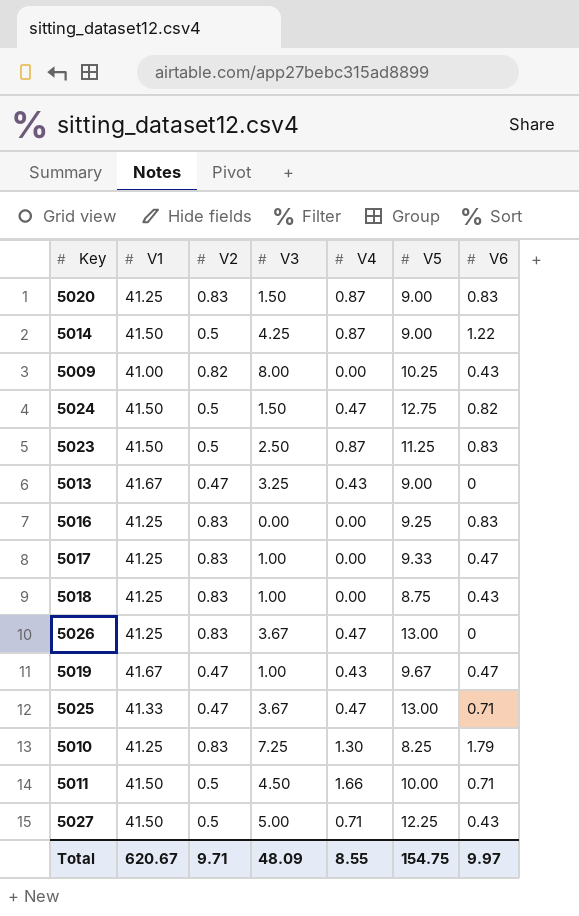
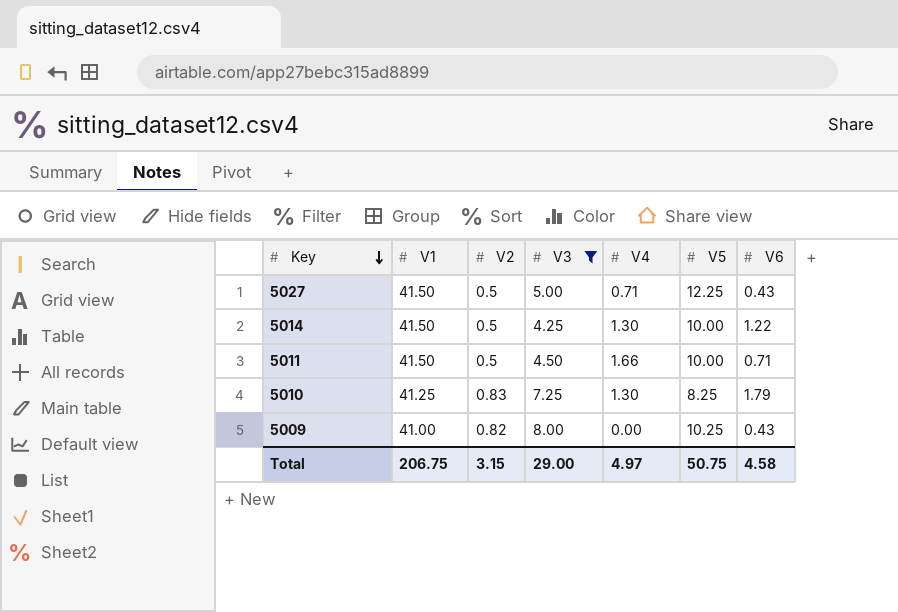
filter: none -> V3 >= 4.25
row order: none -> Key descending
5014 | V4: 0.87 -> 1.30
5014 | V5: 9.00 -> 10.00
Total | V1: 620.67 -> 206.75
Total | V2: 9.71 -> 3.15
Total | V3: 48.09 -> 29.00
Total | V4: 8.55 -> 4.97
Total | V5: 154.75 -> 50.75
Total | V6: 9.97 -> 4.58

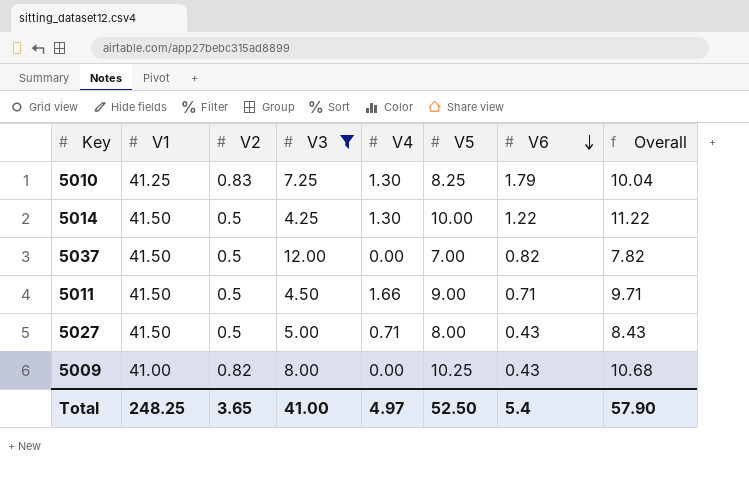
row order: Key descending -> V6 descending
column Overall | formula: none -> [V5] + [V6]
row 5037: none -> 41.50 | 0.5 | 12.00 | 0.00 | 7.00 | 0.82 | 7.82
5011 | V5: 10.00 -> 9.00
5027 | V5: 12.25 -> 8.00
Total | V1: 206.75 -> 248.25
Total | V2: 3.15 -> 3.65
Total | V3: 29.00 -> 41.00
Total | V5: 50.75 -> 52.50
Total | V6: 4.58 -> 5.4

